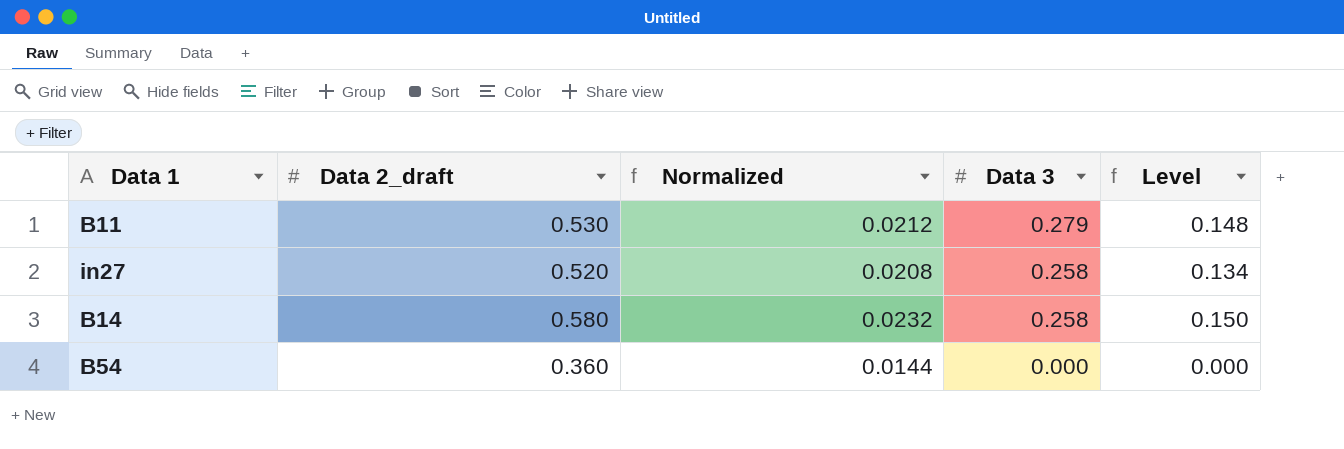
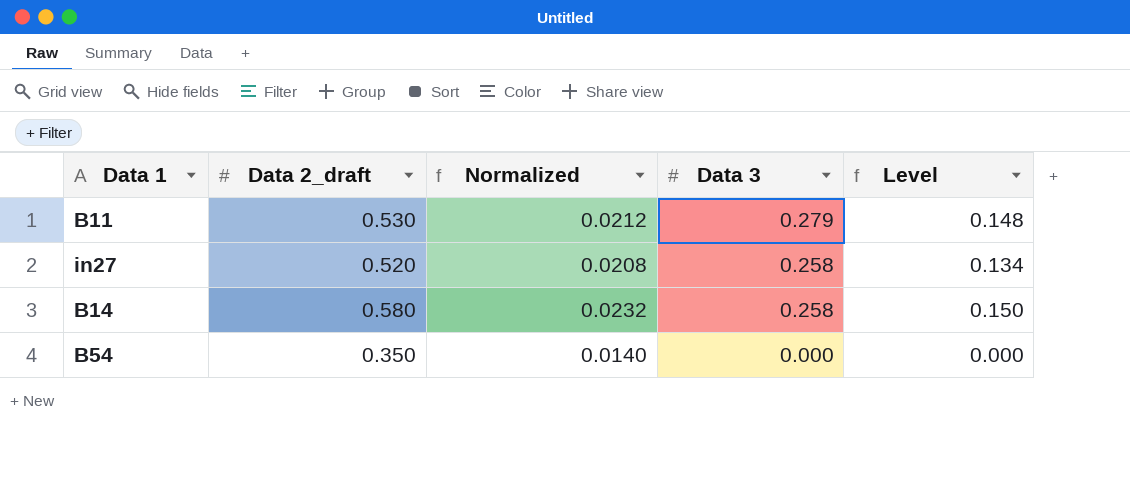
B54 | Data 2_draft: 0.360 -> 0.350
B54 | Normalized: 0.0144 -> 0.0140

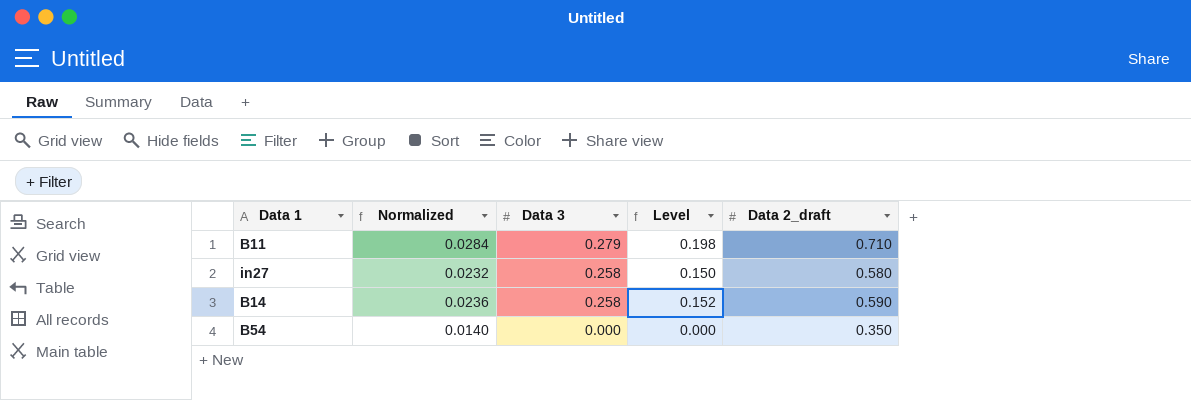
column Data 2_draft | position: 2 -> 5
B11 | Normalized: 0.0212 -> 0.0284
B11 | Level: 0.148 -> 0.198
B11 | Data 2_draft: 0.530 -> 0.710
in27 | Normalized: 0.0208 -> 0.0232
in27 | Level: 0.134 -> 0.150
in27 | Data 2_draft: 0.520 -> 0.580
B14 | Normalized: 0.0232 -> 0.0236
B14 | Level: 0.150 -> 0.152
B14 | Data 2_draft: 0.580 -> 0.590

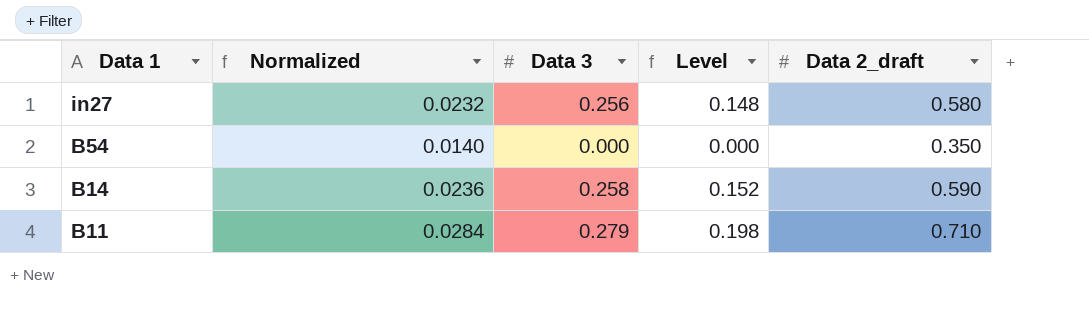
row order: Data 3 descending -> Data 1 descending
in27 | Data 3: 0.258 -> 0.256
in27 | Level: 0.150 -> 0.148

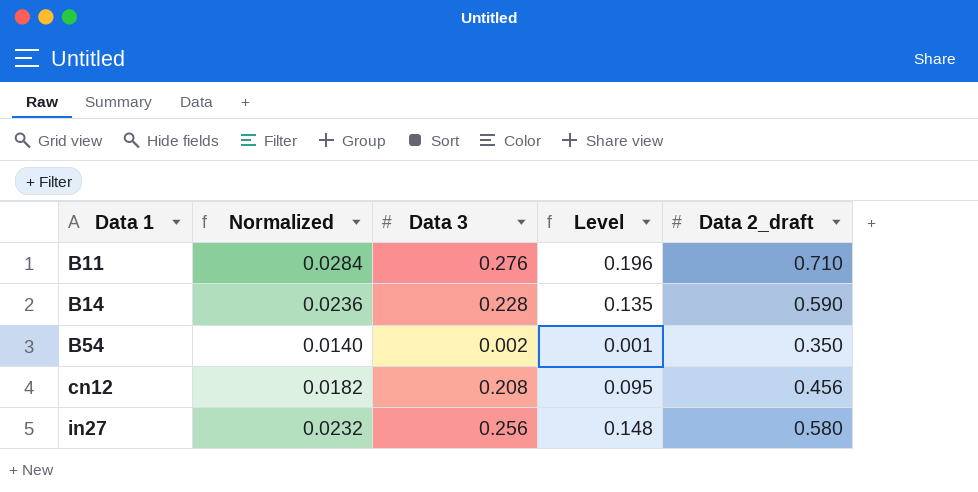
row order: Data 1 descending -> Data 1 ascending
B11 | Data 3: 0.279 -> 0.276
B11 | Level: 0.198 -> 0.196
B14 | Data 3: 0.258 -> 0.228
B14 | Level: 0.152 -> 0.135
B54 | Data 3: 0.000 -> 0.002
B54 | Level: 0.000 -> 0.001
row cn12: none -> 0.0182 | 0.208 | 0.095 | 0.456

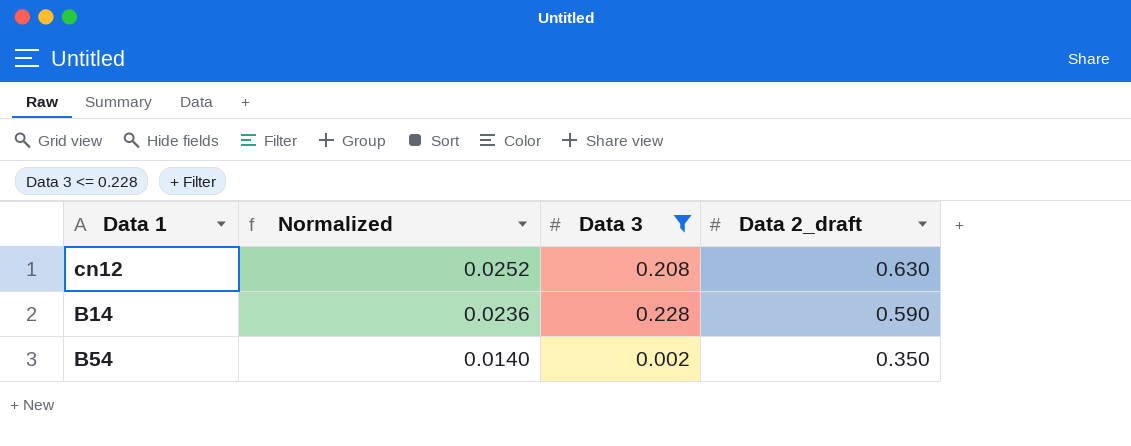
filter: none -> Data 3 <= 0.228
row order: Data 1 ascending -> Normalized descending
column Level | formula: [Data 3] * [Data 2_draft] -> none
cn12 | Normalized: 0.0182 -> 0.0252
cn12 | Data 2_draft: 0.456 -> 0.630

